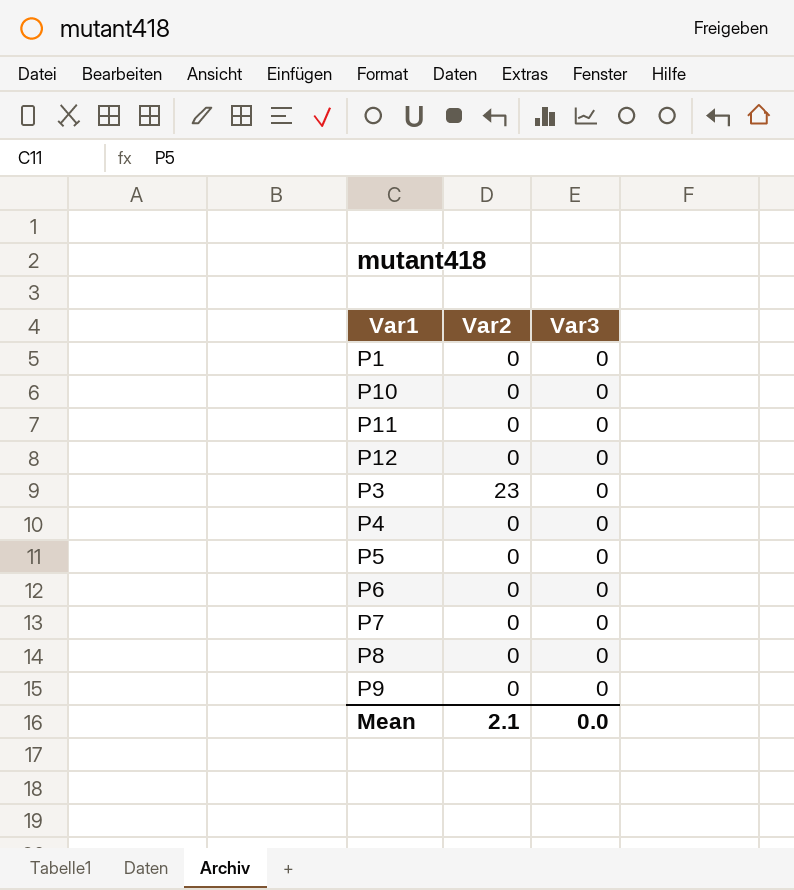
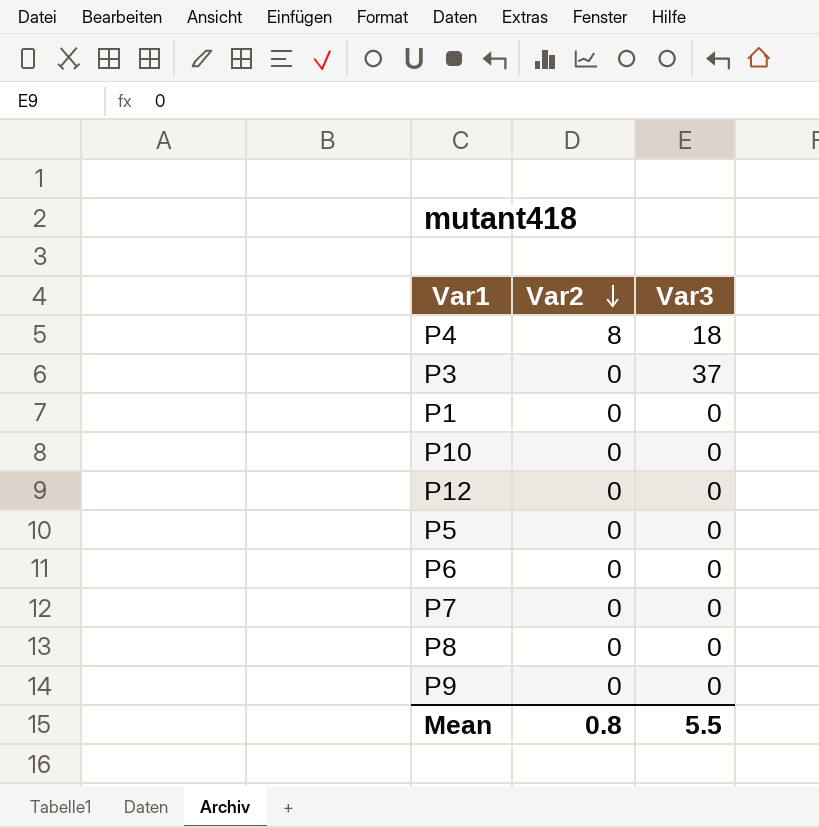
row order: none -> Var2 descending
row P11: 0 | 0 -> none
P4 | Var2: 0 -> 8
P4 | Var3: 0 -> 18
P3 | Var2: 23 -> 0
P3 | Var3: 0 -> 37
Mean | Var2: 2.1 -> 0.8
Mean | Var3: 0.0 -> 5.5

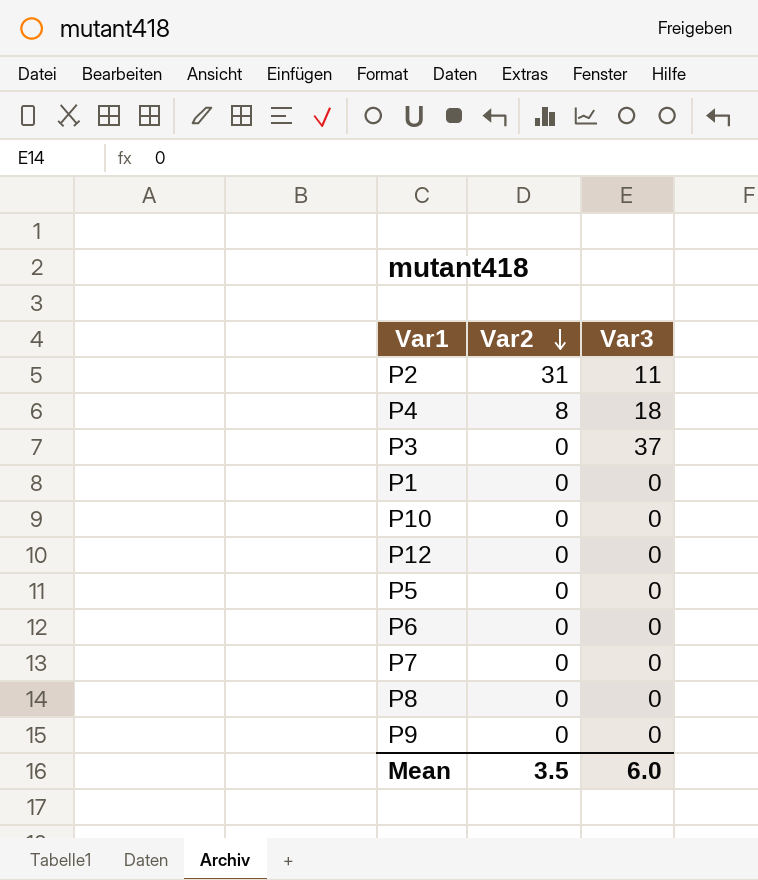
row P2: none -> 31 | 11
Mean | Var2: 0.8 -> 3.5
Mean | Var3: 5.5 -> 6.0

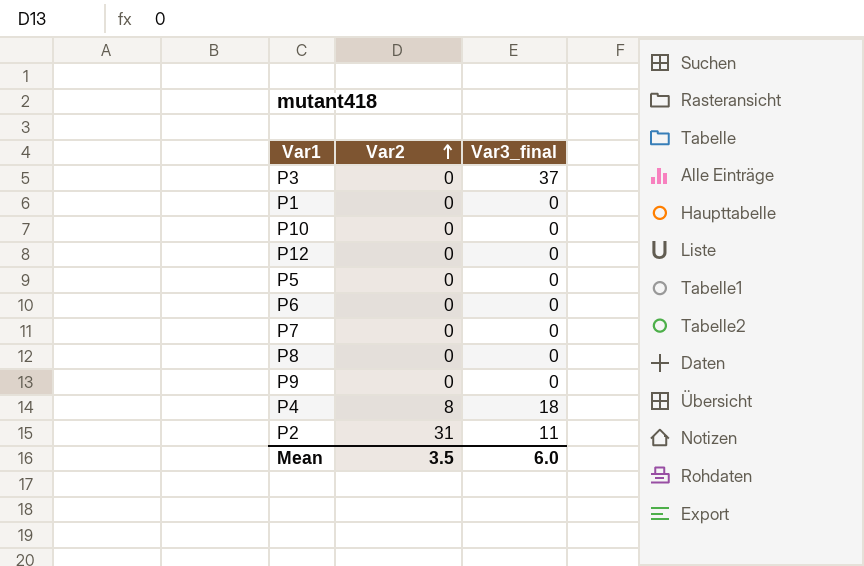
row order: Var2 descending -> Var2 ascending
column name: Var3 -> Var3_final

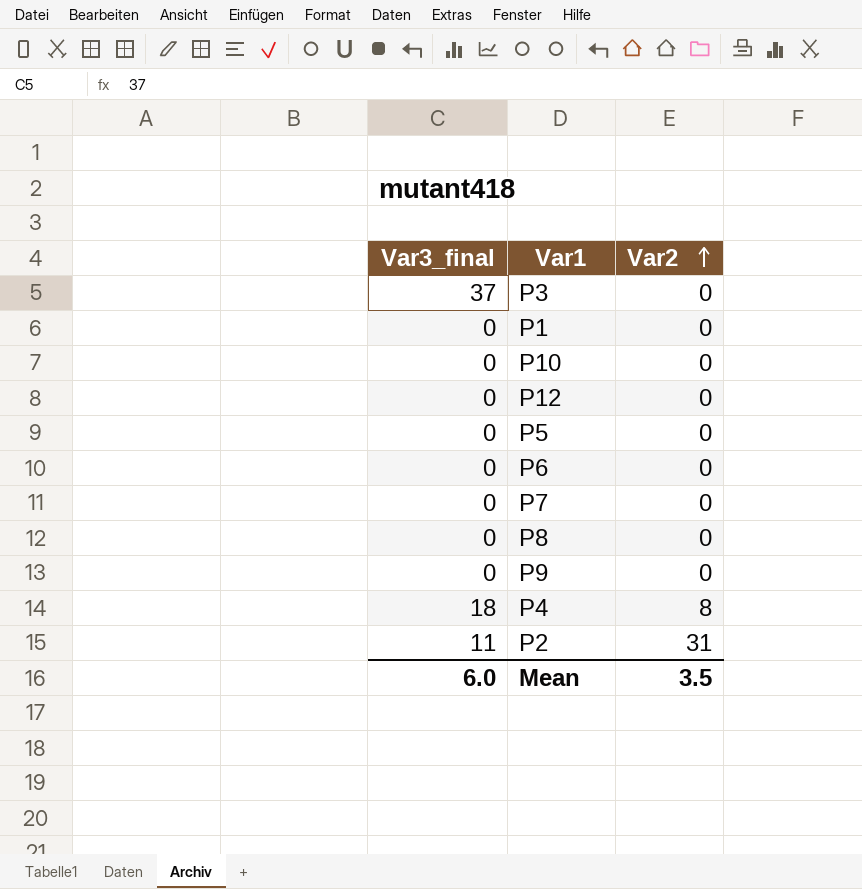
column Var3_final | position: 3 -> 1

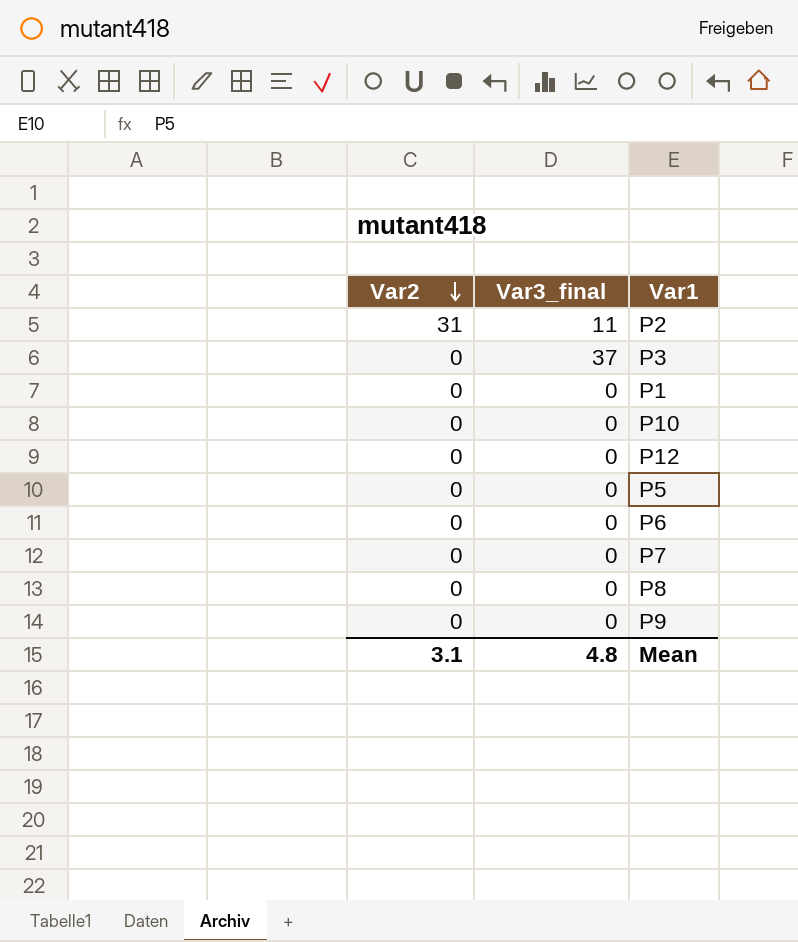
row order: Var2 ascending -> Var2 descending
column Var2 | position: 3 -> 1
row P4: 18 | 8 -> none
Mean | Var2: 3.5 -> 3.1
Mean | Var3_final: 6.0 -> 4.8

